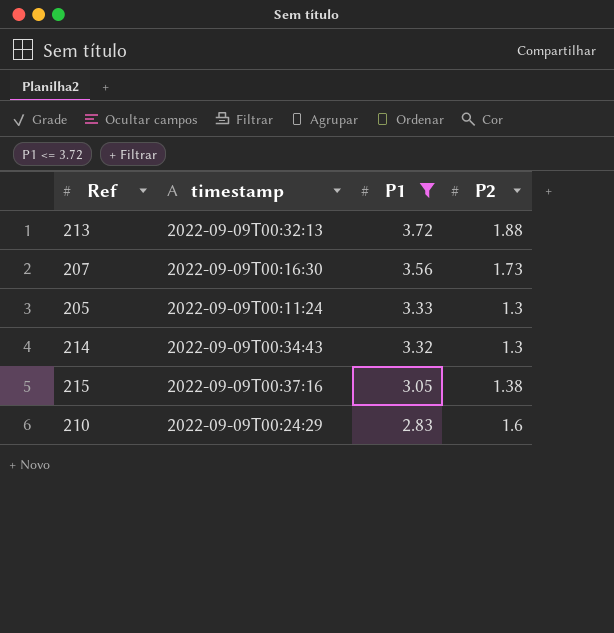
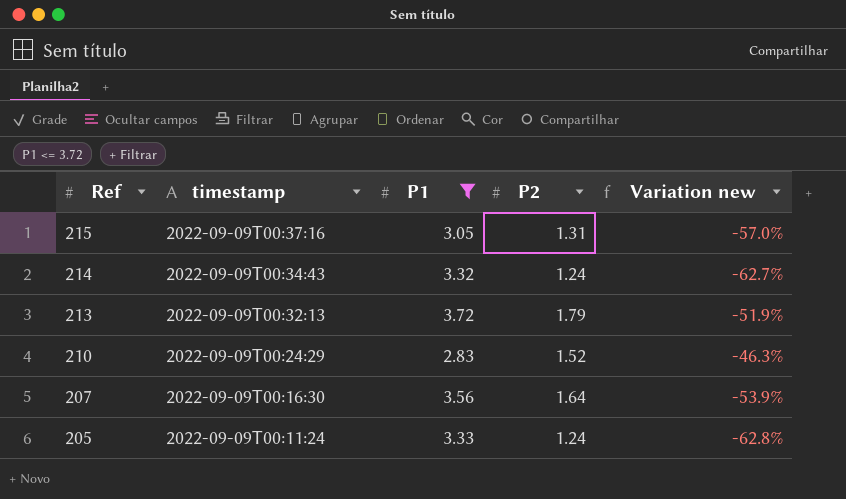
row order: P1 descending -> Ref descending
column Variation new | formula: none -> ([P2] - [P1]) / [P1]
215 | P2: 1.38 -> 1.31
214 | P2: 1.3 -> 1.24
213 | P2: 1.88 -> 1.79
210 | P2: 1.6 -> 1.52
207 | P2: 1.73 -> 1.64
205 | P2: 1.3 -> 1.24

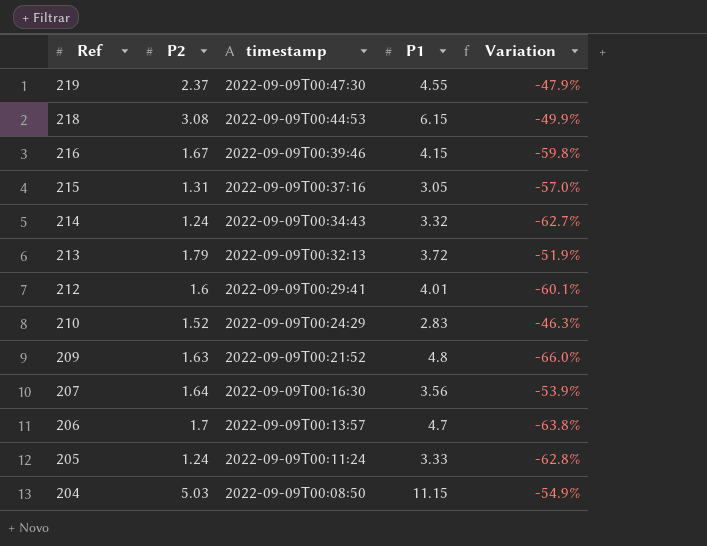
filter: P1 <= 3.72 -> none
column P2 | position: 4 -> 2
column name: Variation new -> Variation

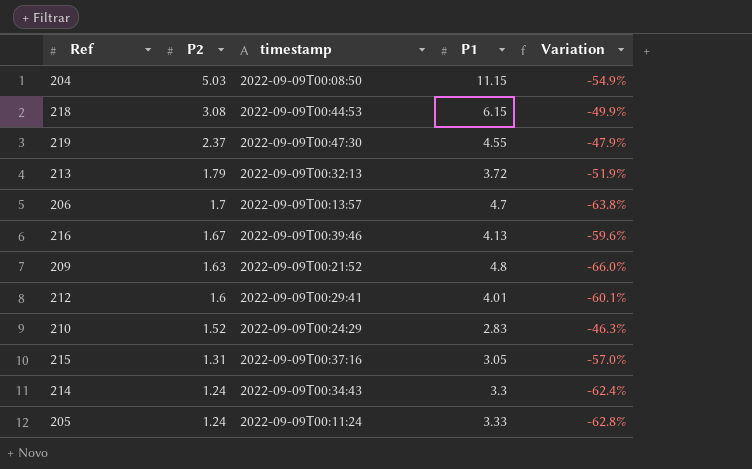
row order: Ref descending -> P2 descending
row 207: 1.64 | 2022-09-09T00:16:30 | 3.56 | -53.9% -> none
216 | P1: 4.15 -> 4.13
216 | Variation: -59.8% -> -59.6%
214 | P1: 3.32 -> 3.3
214 | Variation: -62.7% -> -62.4%

